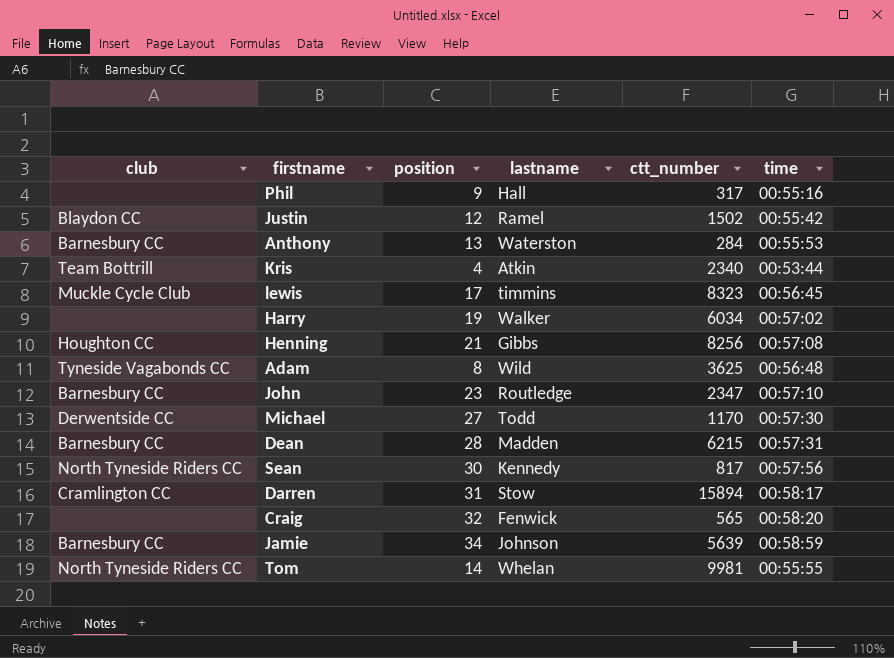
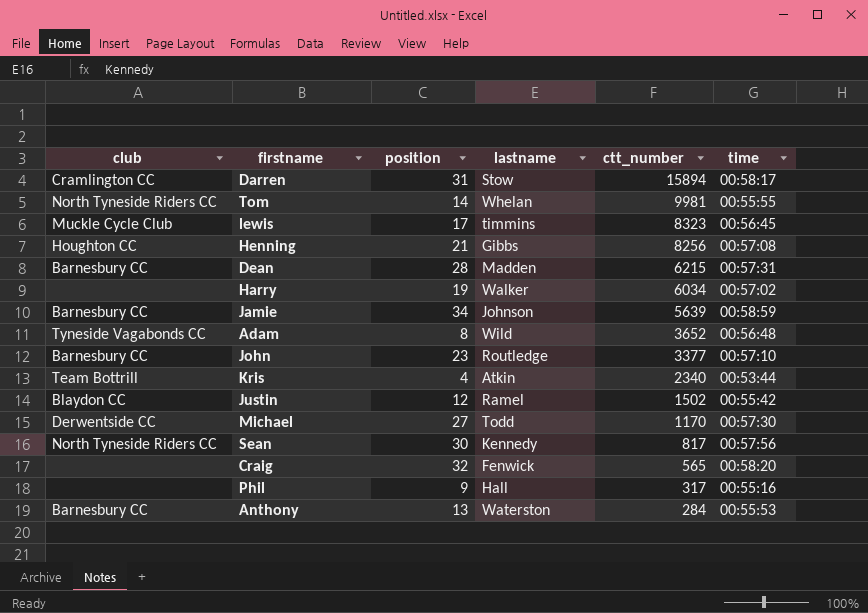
row order: none -> ctt_number descending
Adam | ctt_number: 3625 -> 3652
John | ctt_number: 2347 -> 3377

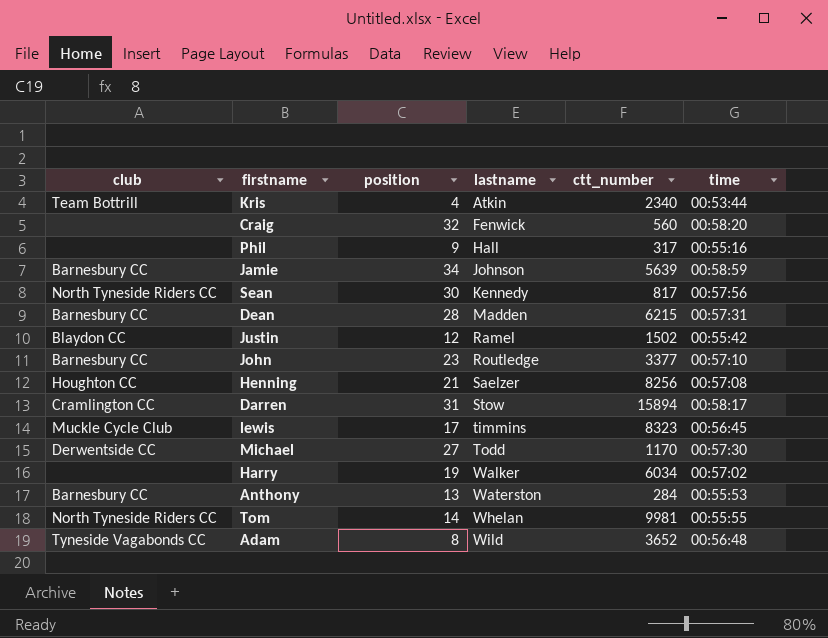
row order: ctt_number descending -> lastname ascending
Craig | ctt_number: 565 -> 560
Henning | lastname: Gibbs -> Saelzer

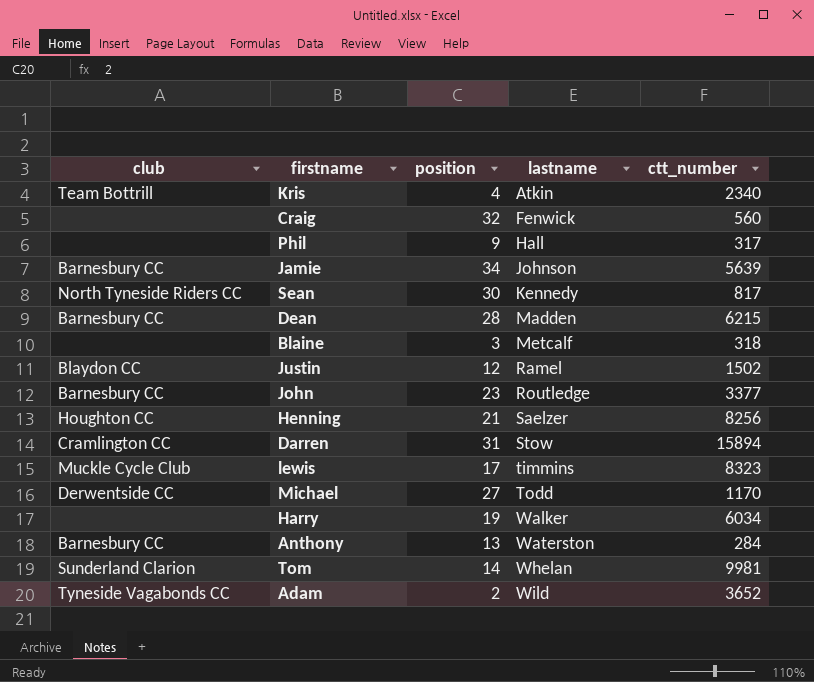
column time | position: 6 -> none
row Blaine: none -> none | 3 | Metcalf | 318
Tom | club: North Tyneside Riders CC -> Sunderland Clarion
Adam | position: 8 -> 2

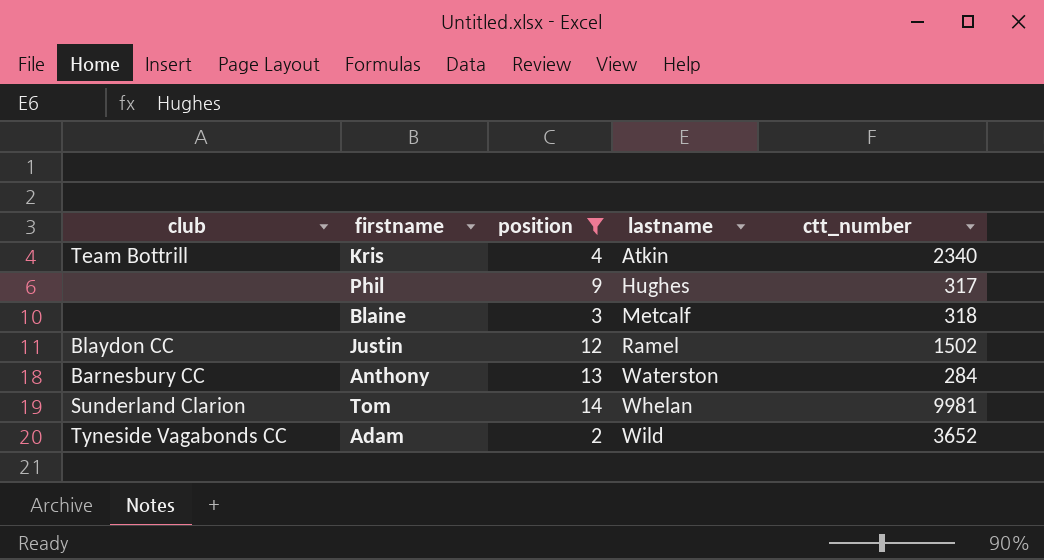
filter: none -> position <= 14
Phil | lastname: Hall -> Hughes

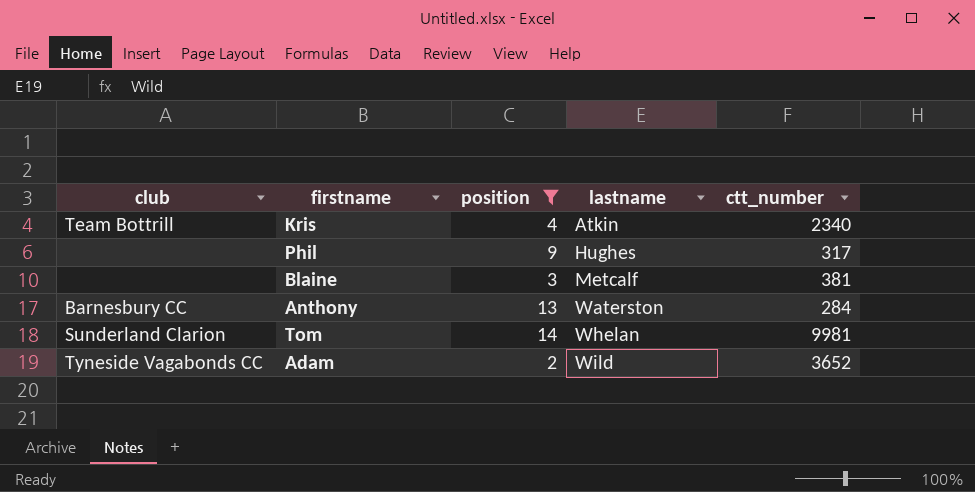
row Justin: Blaydon CC | 12 | Ramel | 1502 -> none
Blaine | ctt_number: 318 -> 381

